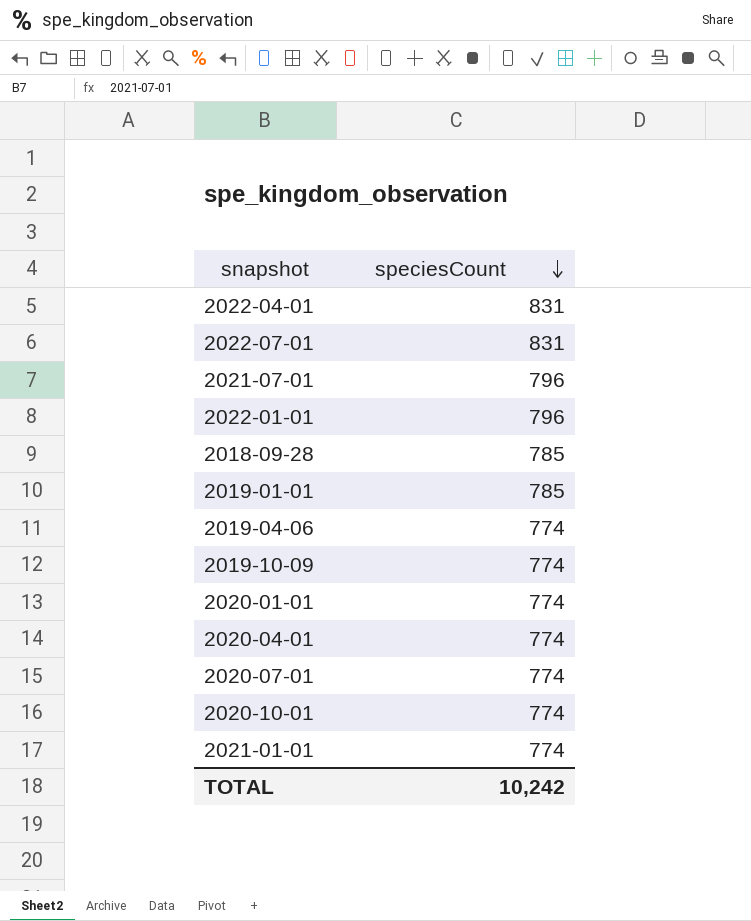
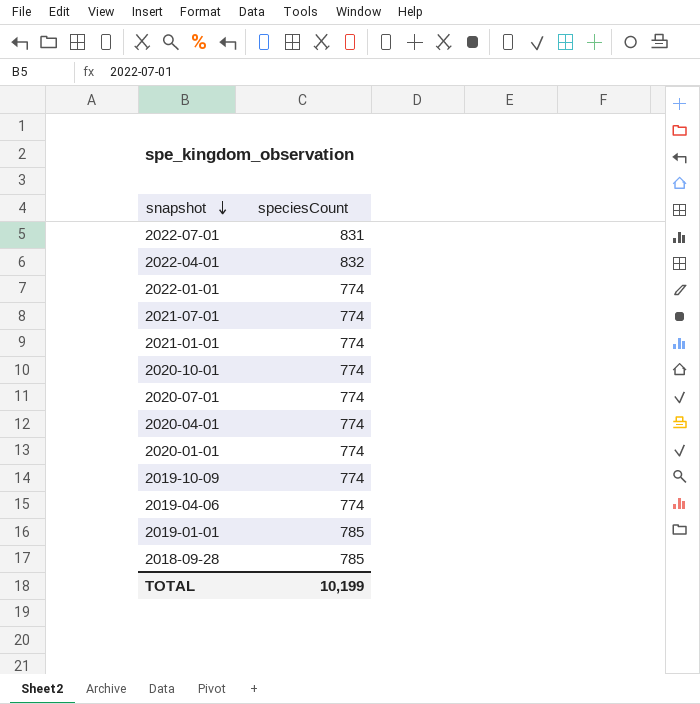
row order: speciesCount descending -> snapshot descending
2022-04-01 | speciesCount: 831 -> 832
2022-01-01 | speciesCount: 796 -> 774
2021-07-01 | speciesCount: 796 -> 774
TOTAL | speciesCount: 10,242 -> 10,199

